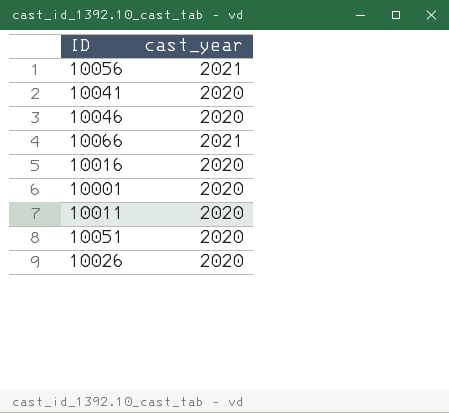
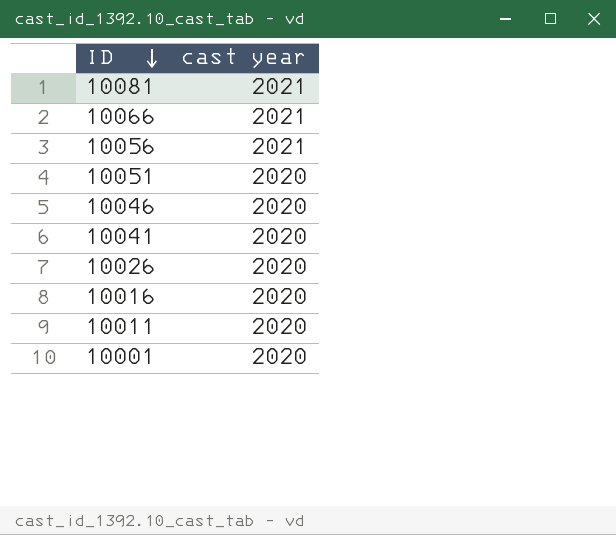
row order: none -> ID descending
column name: cast_year -> cast year
row 10081: none -> 2021

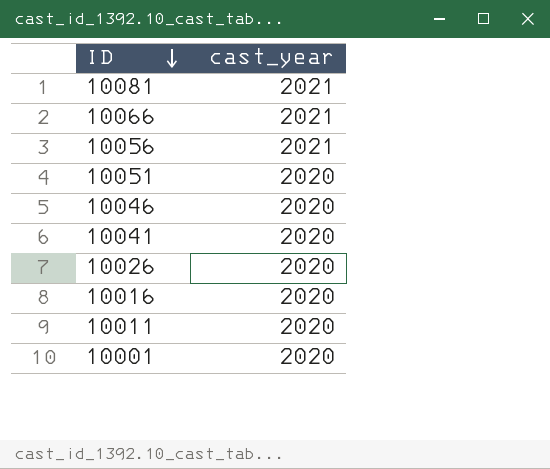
column name: cast year -> cast_year

